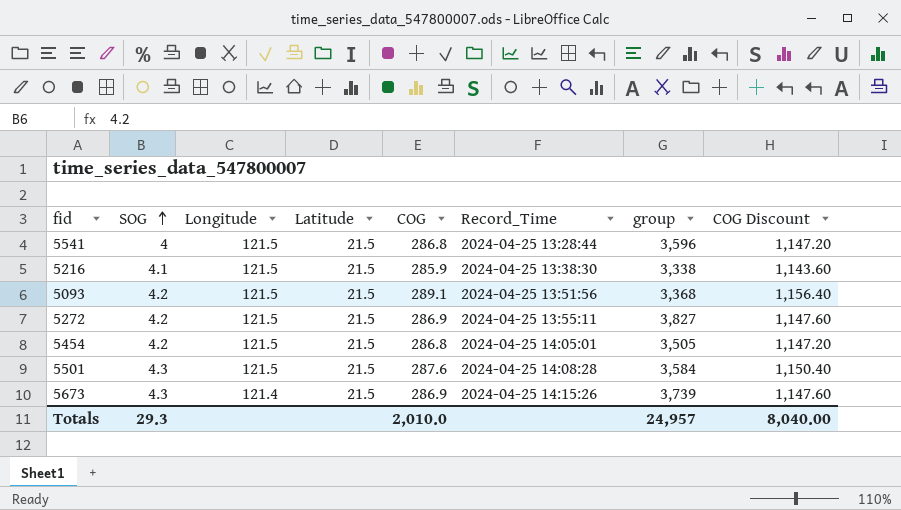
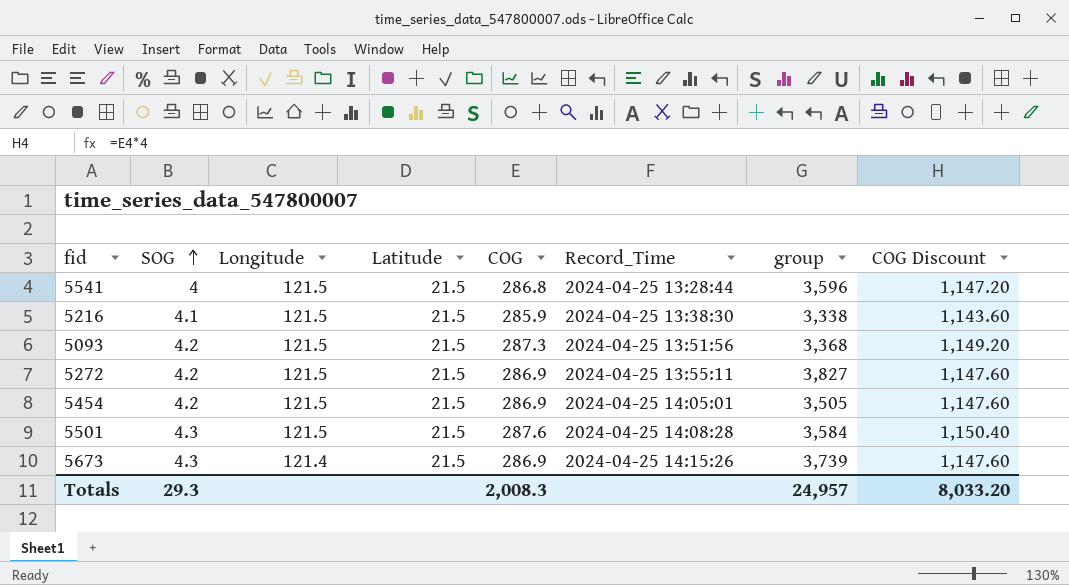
5093 | COG: 289.1 -> 287.3
5093 | COG Discount: 1,156.40 -> 1,149.20
5454 | COG: 286.8 -> 286.9
5454 | COG Discount: 1,147.20 -> 1,147.60
Totals | COG: 2,010.0 -> 2,008.3
Totals | COG Discount: 8,040.00 -> 8,033.20

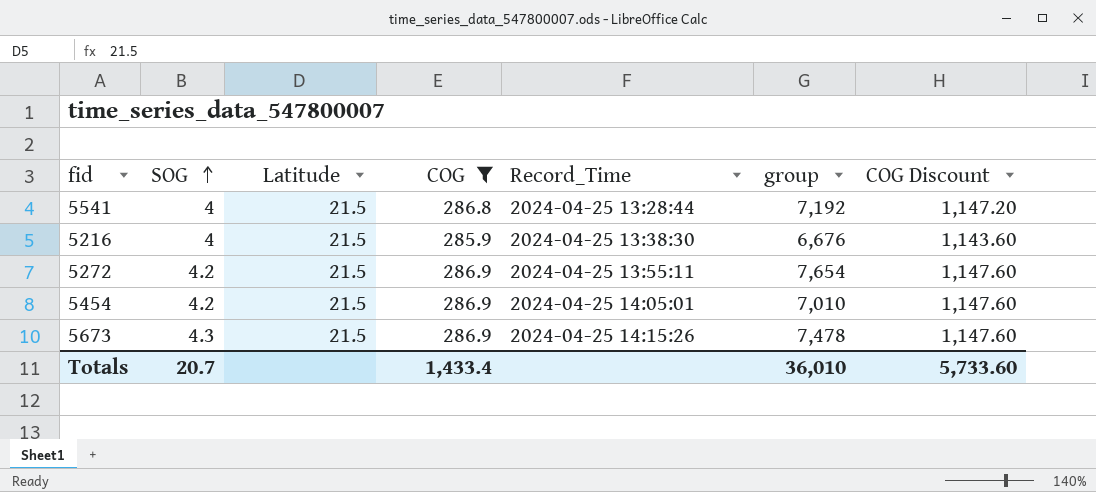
filter: none -> COG <= 286.9
column Longitude | position: 3 -> none
5541 | group: 3,596 -> 7,192
5216 | SOG: 4.1 -> 4
5216 | group: 3,338 -> 6,676
5272 | group: 3,827 -> 7,654
5454 | group: 3,505 -> 7,010
5673 | group: 3,739 -> 7,478
Totals | SOG: 29.3 -> 20.7
Totals | COG: 2,008.3 -> 1,433.4
Totals | group: 24,957 -> 36,010
Totals | COG Discount: 8,033.20 -> 5,733.60

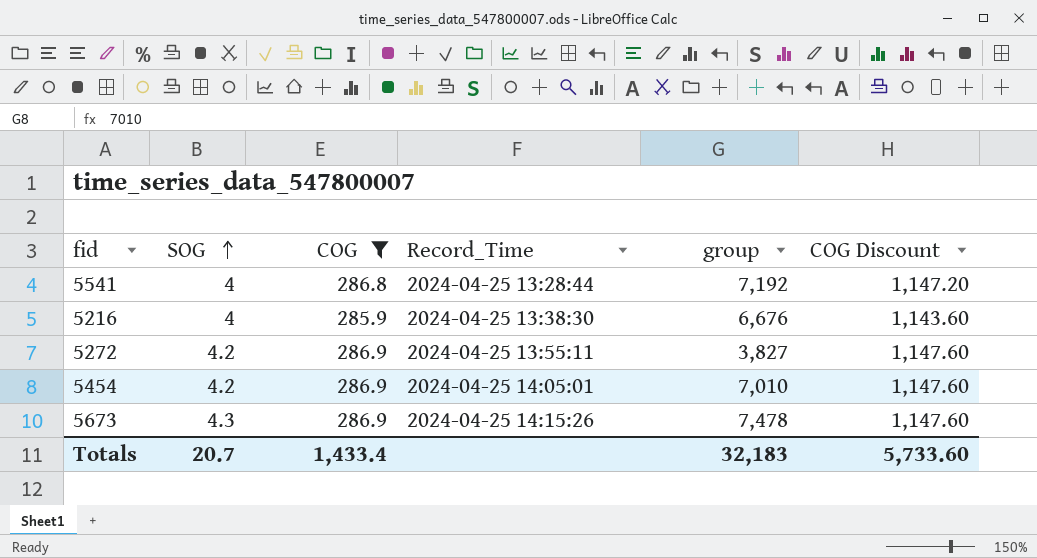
column Latitude | position: 3 -> none
5272 | group: 7,654 -> 3,827
Totals | group: 36,010 -> 32,183

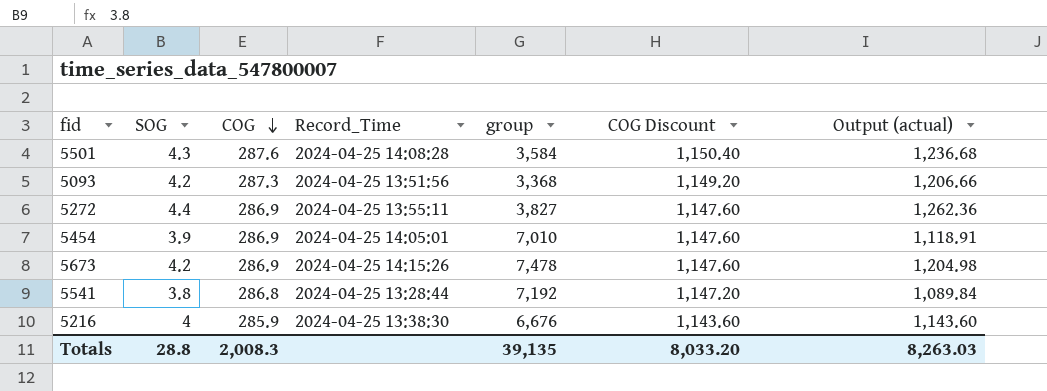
filter: COG <= 286.9 -> none
row order: SOG ascending -> COG descending
column Output (actual) | formula: none -> [SOG] * [COG]
5272 | SOG: 4.2 -> 4.4
5454 | SOG: 4.2 -> 3.9
5673 | SOG: 4.3 -> 4.2
5541 | SOG: 4 -> 3.8
Totals | SOG: 20.7 -> 28.8
Totals | COG: 1,433.4 -> 2,008.3
Totals | group: 32,183 -> 39,135
Totals | COG Discount: 5,733.60 -> 8,033.20

